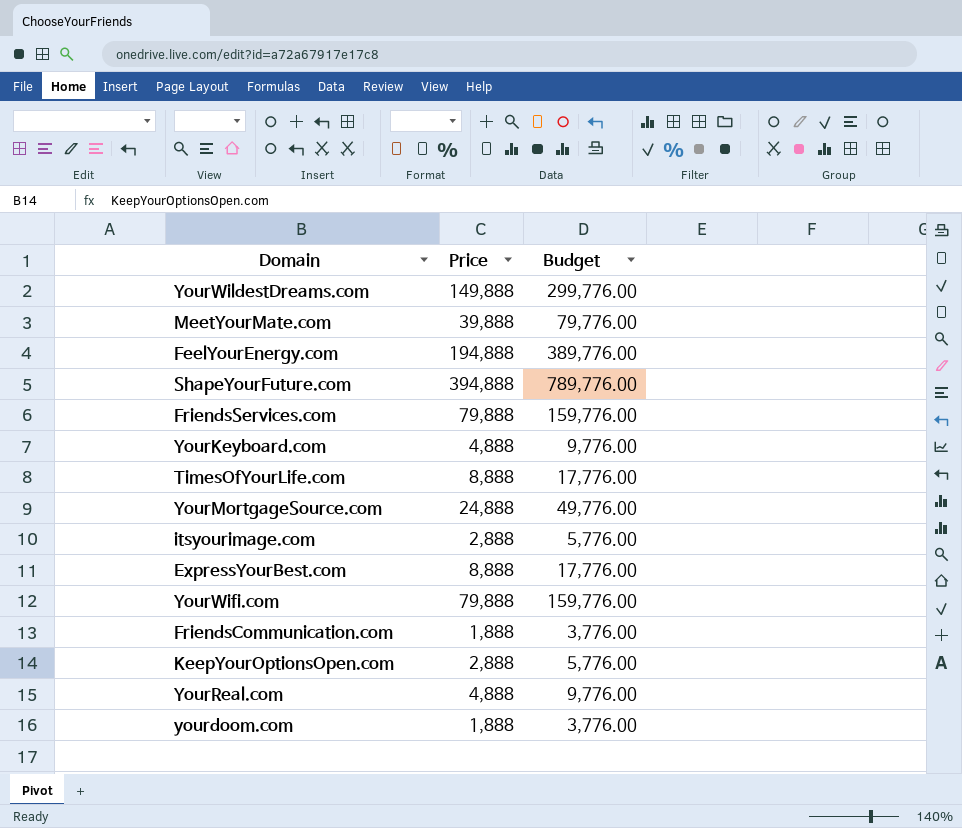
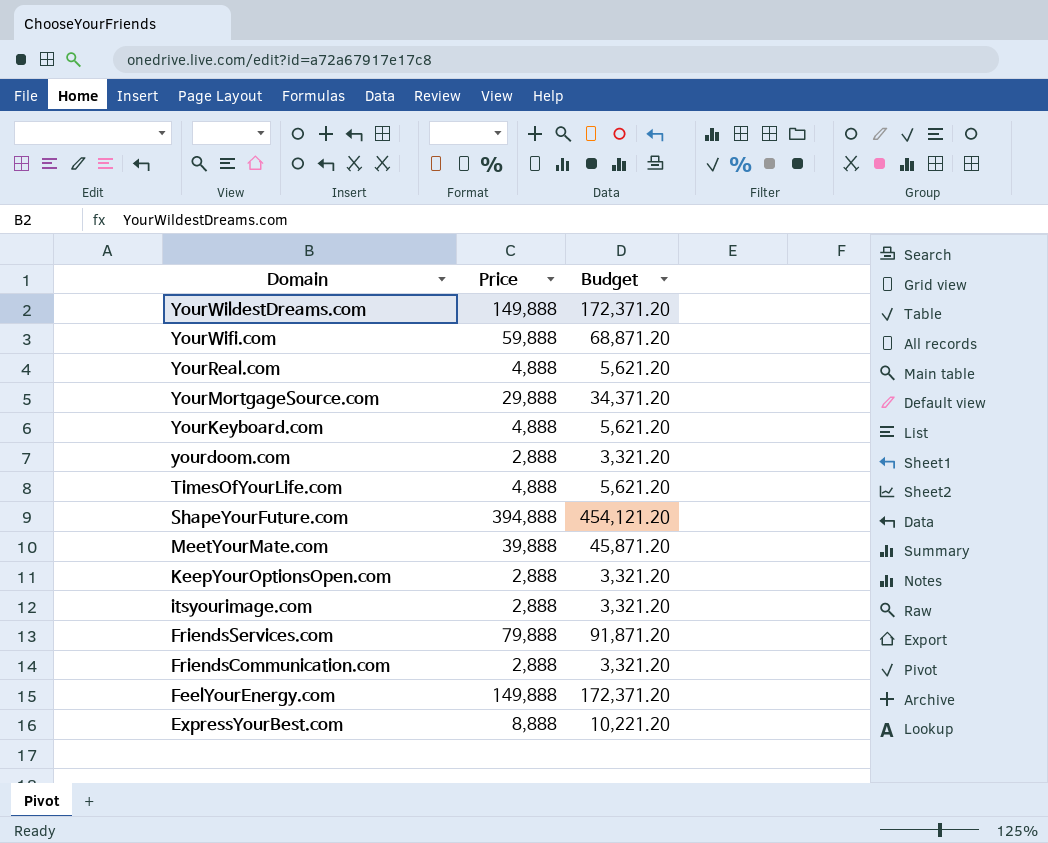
row order: none -> Domain descending
column Budget | formula: [Price] * 2 -> [Price] * 1.15
YourWifi.com | Price: 79,888 -> 59,888
YourMortgageSource.com | Price: 24,888 -> 29,888
yourdoom.com | Price: 1,888 -> 2,888
TimesOfYourLife.com | Price: 8,888 -> 4,888
FriendsCommunication.com | Price: 1,888 -> 2,888
FeelYourEnergy.com | Price: 194,888 -> 149,888

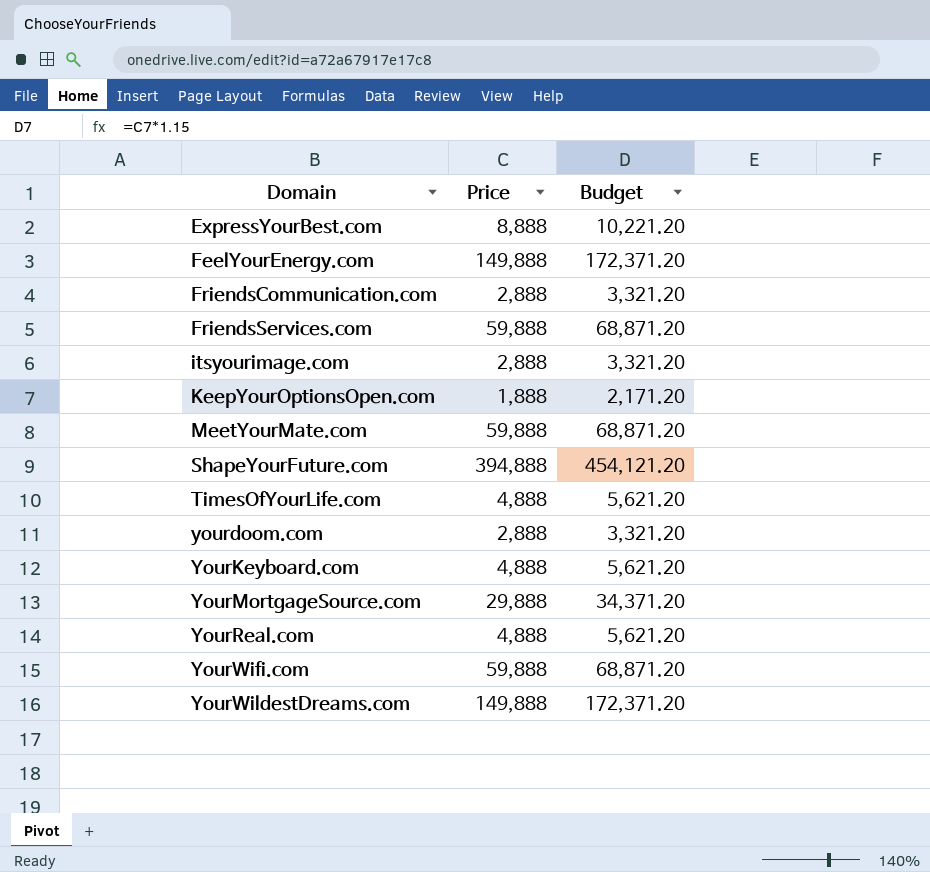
row order: Domain descending -> Domain ascending
FriendsServices.com | Price: 79,888 -> 59,888
FriendsServices.com | Budget: 91,871.20 -> 68,871.20
KeepYourOptionsOpen.com | Price: 2,888 -> 1,888
KeepYourOptionsOpen.com | Budget: 3,321.20 -> 2,171.20
MeetYourMate.com | Price: 39,888 -> 59,888
MeetYourMate.com | Budget: 45,871.20 -> 68,871.20

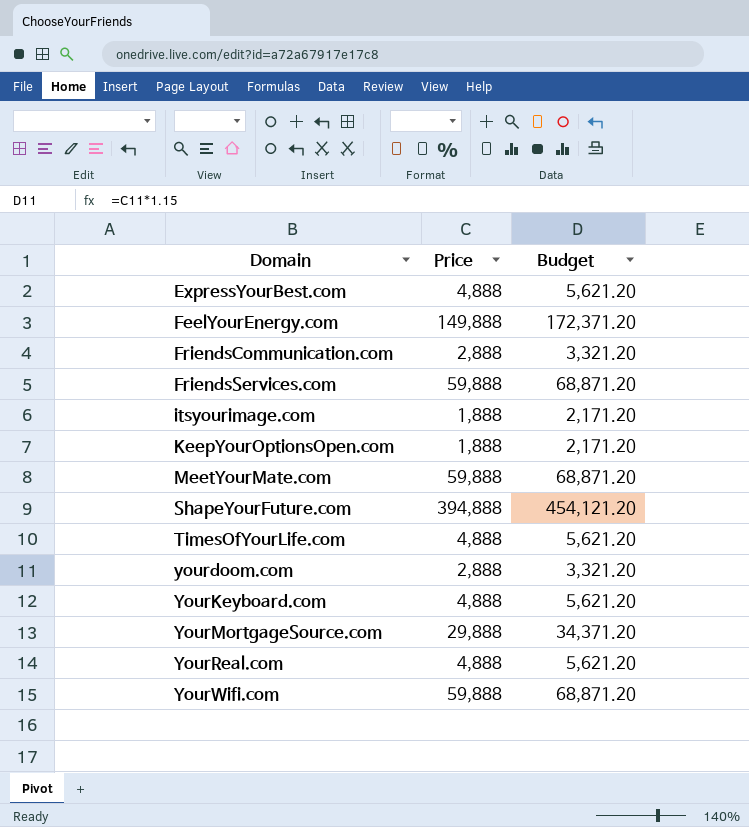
row YourWildestDreams.com: 149,888 | 172,371.20 -> none
ExpressYourBest.com | Price: 8,888 -> 4,888
ExpressYourBest.com | Budget: 10,221.20 -> 5,621.20
itsyourimage.com | Price: 2,888 -> 1,888
itsyourimage.com | Budget: 3,321.20 -> 2,171.20

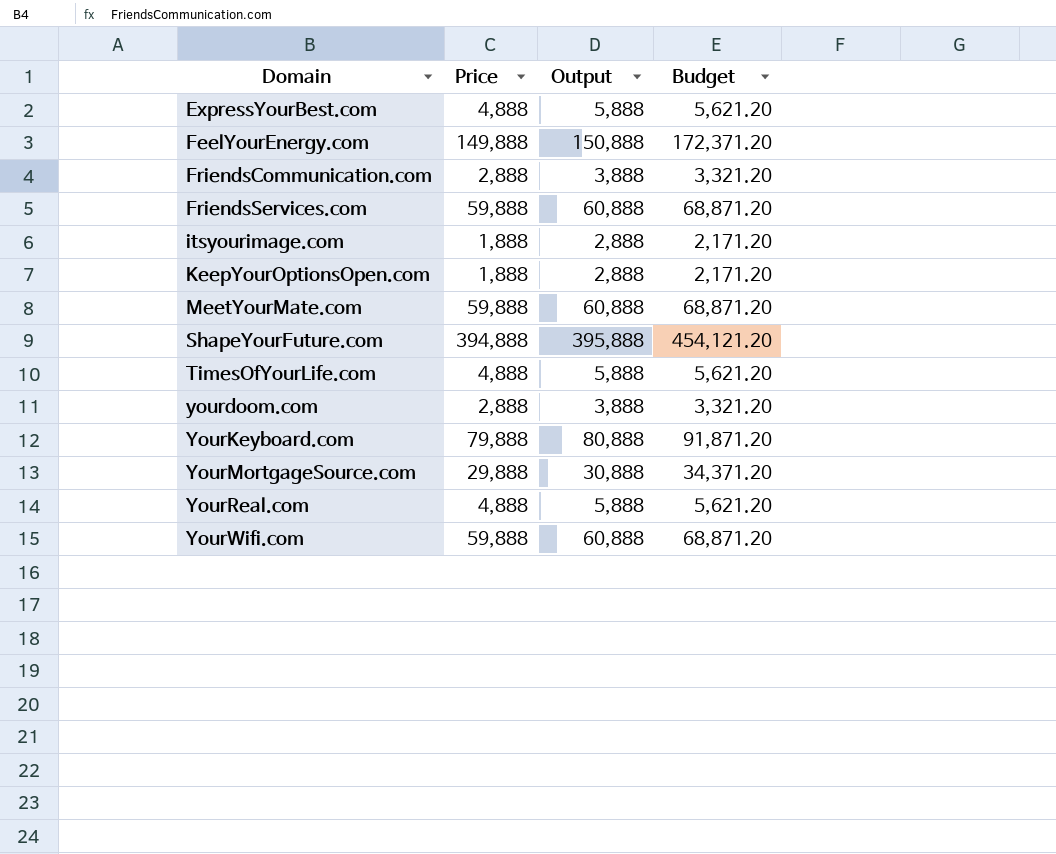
column Output | formula: none -> [Price] + 1000
YourKeyboard.com | Price: 4,888 -> 79,888
YourKeyboard.com | Budget: 5,621.20 -> 91,871.20

